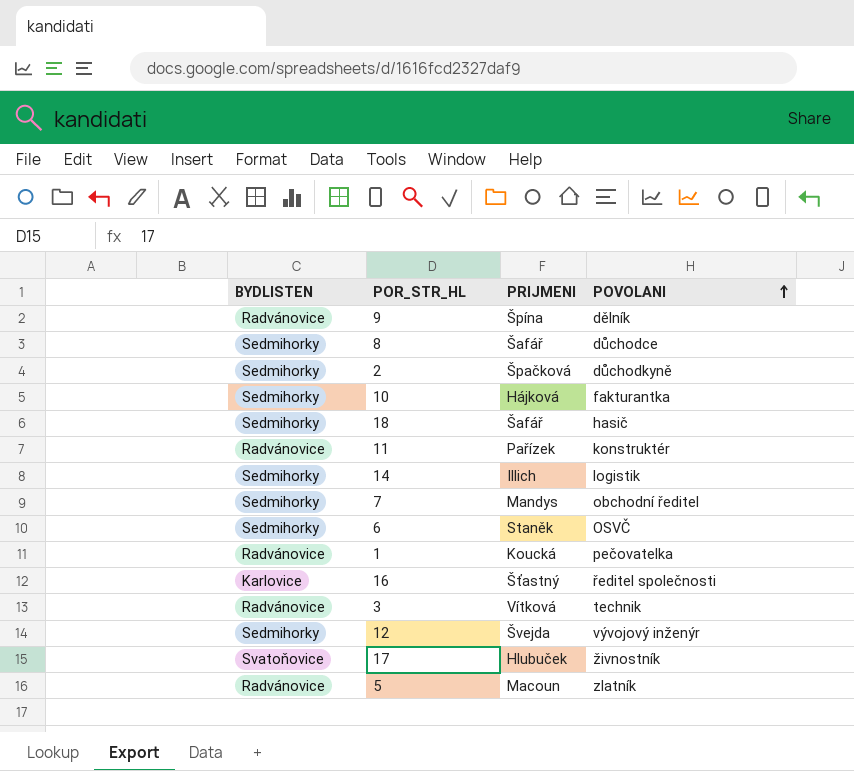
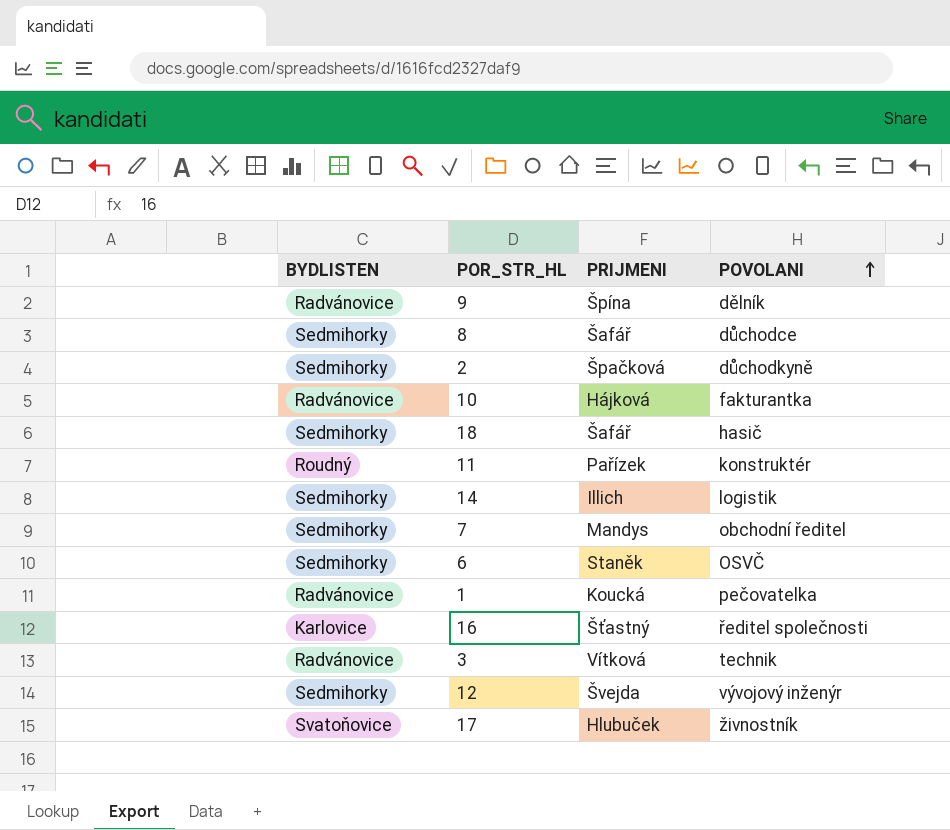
row 5: Radvánovice | Macoun | zlatník -> none
10 | BYDLISTEN: Sedmihorky -> Radvánovice
11 | BYDLISTEN: Radvánovice -> Roudný

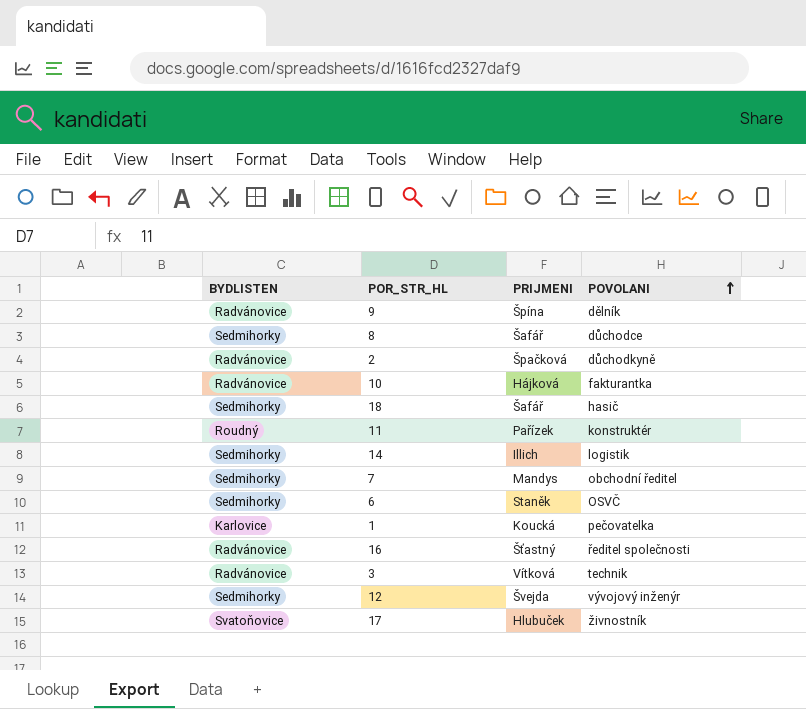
2 | BYDLISTEN: Sedmihorky -> Radvánovice
1 | BYDLISTEN: Radvánovice -> Karlovice
16 | BYDLISTEN: Karlovice -> Radvánovice

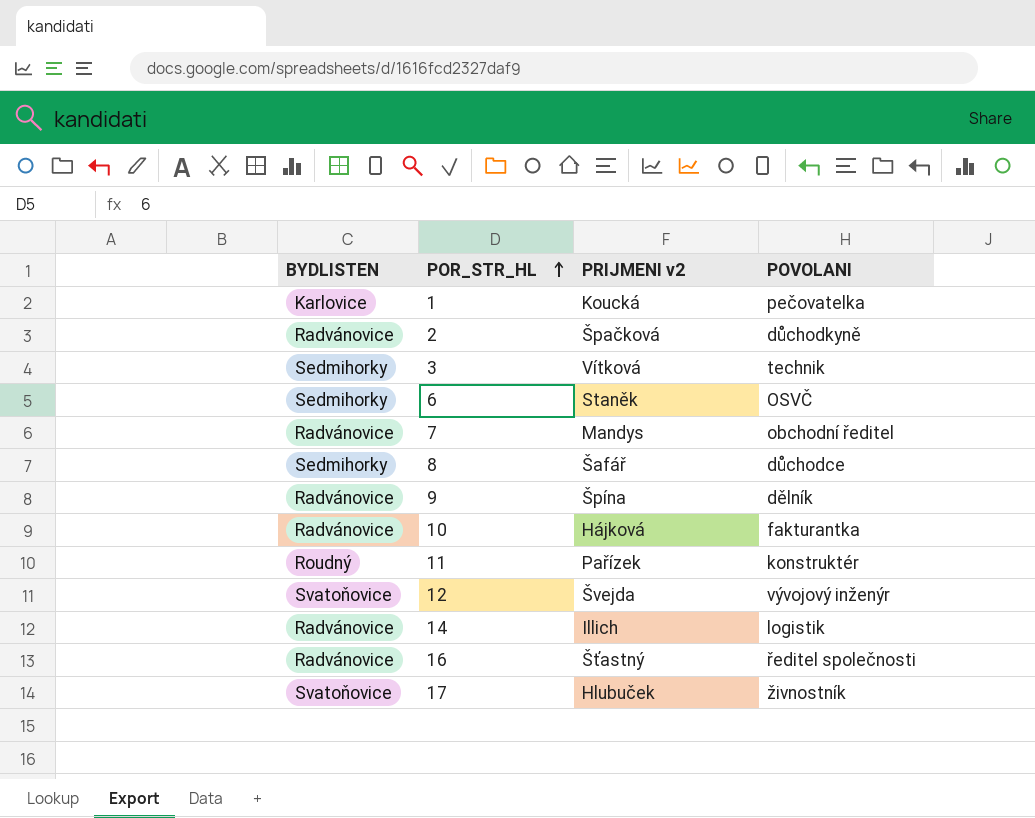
row order: POVOLANI ascending -> POR_STR_HL ascending
column name: PRIJMENI -> PRIJMENI v2
row 18: Sedmihorky | Šafář | hasič -> none
3 | BYDLISTEN: Radvánovice -> Sedmihorky
7 | BYDLISTEN: Sedmihorky -> Radvánovice
12 | BYDLISTEN: Sedmihorky -> Svatoňovice
14 | BYDLISTEN: Sedmihorky -> Radvánovice

